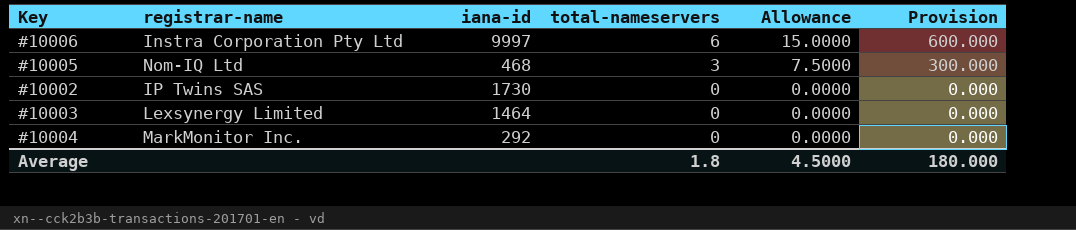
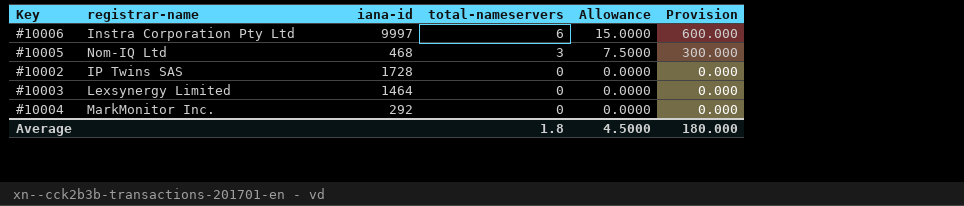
#10002 | iana-id: 1730 -> 1728

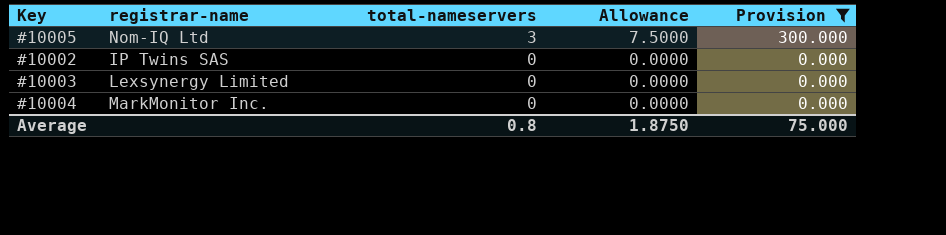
filter: none -> Provision != 600.000
column iana-id | position: 3 -> none
Average | total-nameservers: 1.8 -> 0.8
Average | Allowance: 4.5000 -> 1.8750
Average | Provision: 180.000 -> 75.000

